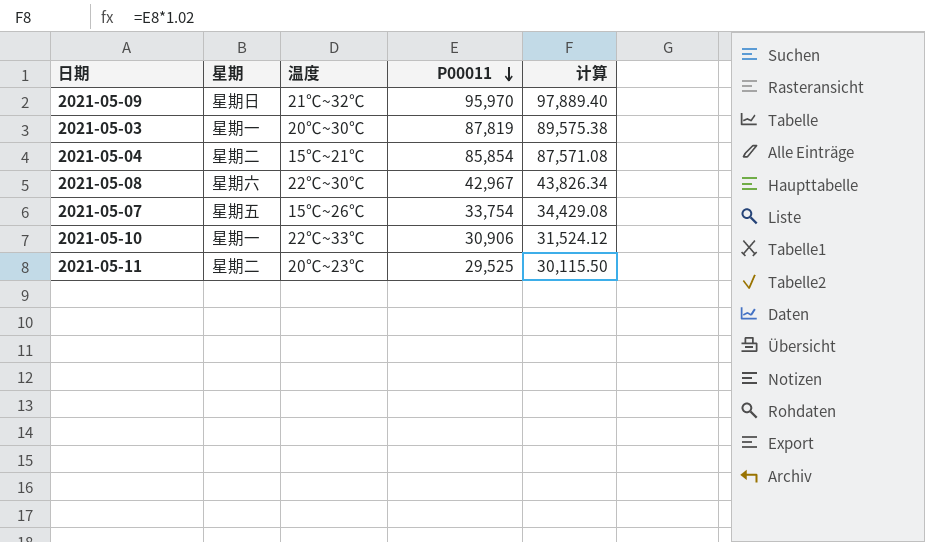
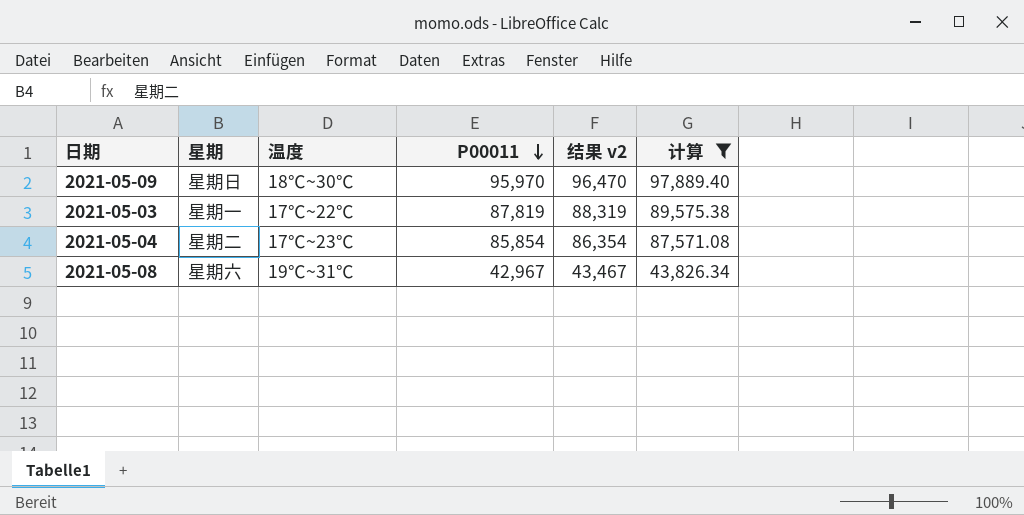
filter: none -> 计算 >= 43,826.34
column 结果 v2 | formula: none -> [P00011] + 500
2021-05-09 | 温度: 21℃~32℃ -> 18℃~30℃
2021-05-03 | 温度: 20℃~30℃ -> 17℃~22℃
2021-05-04 | 温度: 15℃~21℃ -> 17℃~23℃
2021-05-08 | 温度: 22℃~30℃ -> 19℃~31℃

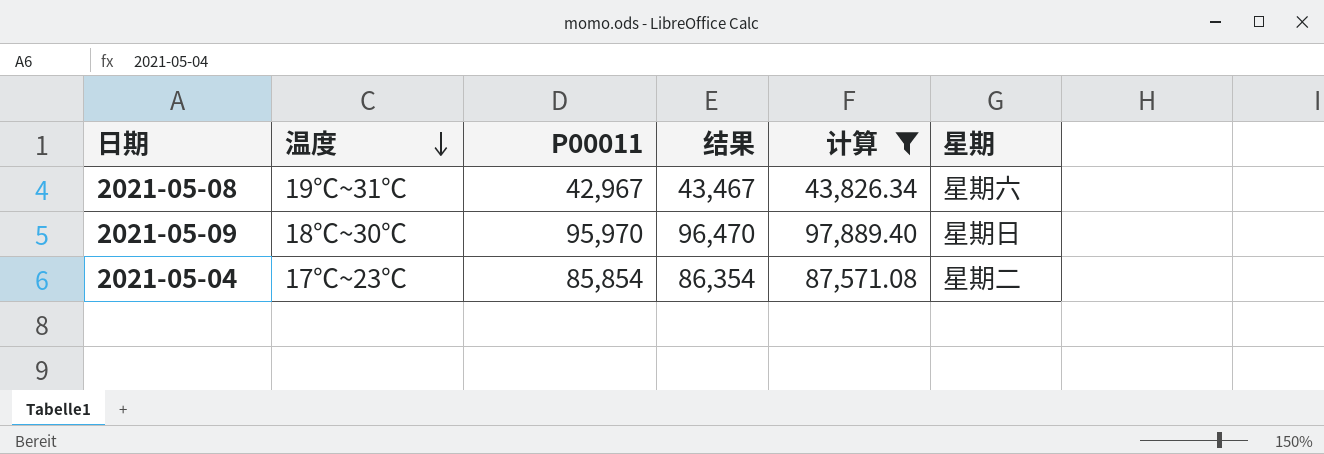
row order: P00011 descending -> 温度 descending
column name: 结果 v2 -> 结果
column 星期 | position: 2 -> 6
row 2021-05-03: 星期一 | 17℃~22℃ | 87,819 | 88,319 | 89,575.38 -> none

